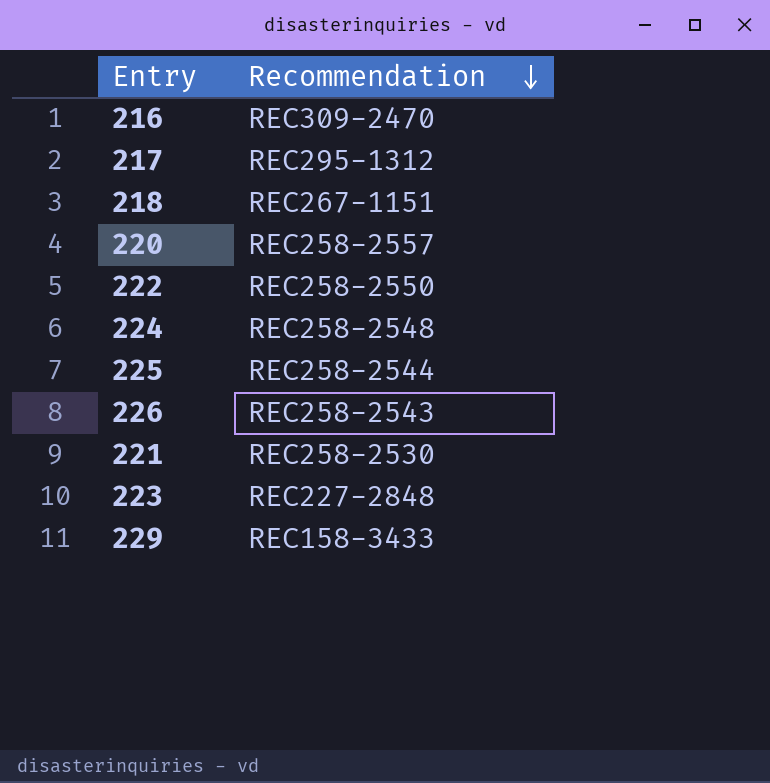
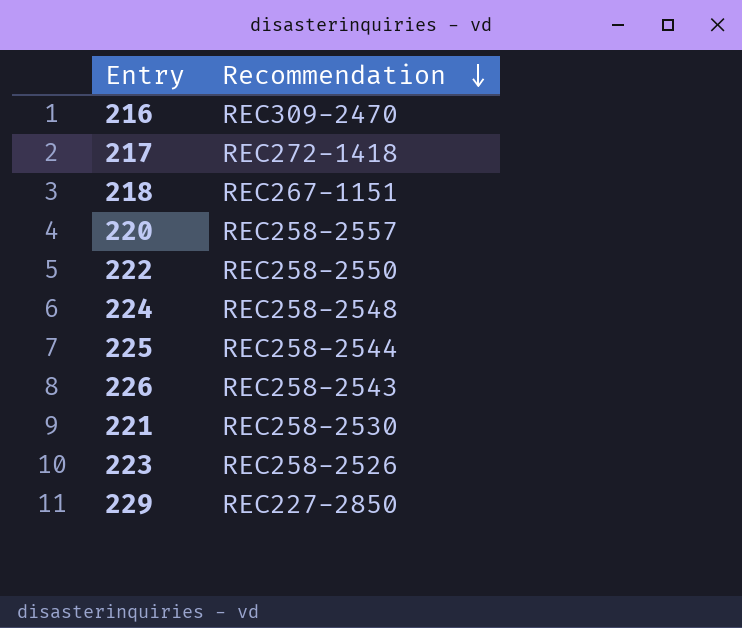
217 | Recommendation: REC295-1312 -> REC272-1418
223 | Recommendation: REC227-2848 -> REC258-2526
229 | Recommendation: REC158-3433 -> REC227-2850

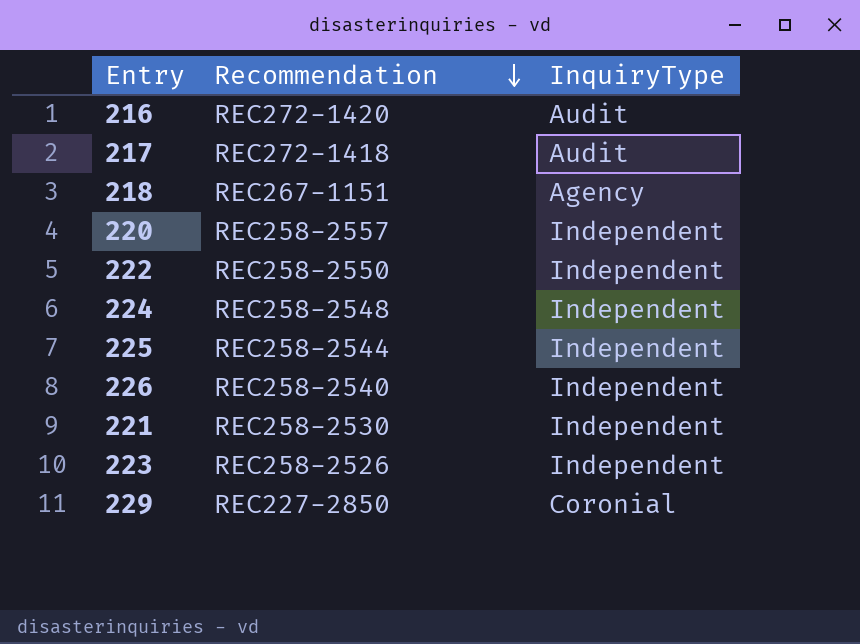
column InquiryType | position: none -> 3
216 | Recommendation: REC309-2470 -> REC272-1420
226 | Recommendation: REC258-2543 -> REC258-2540

